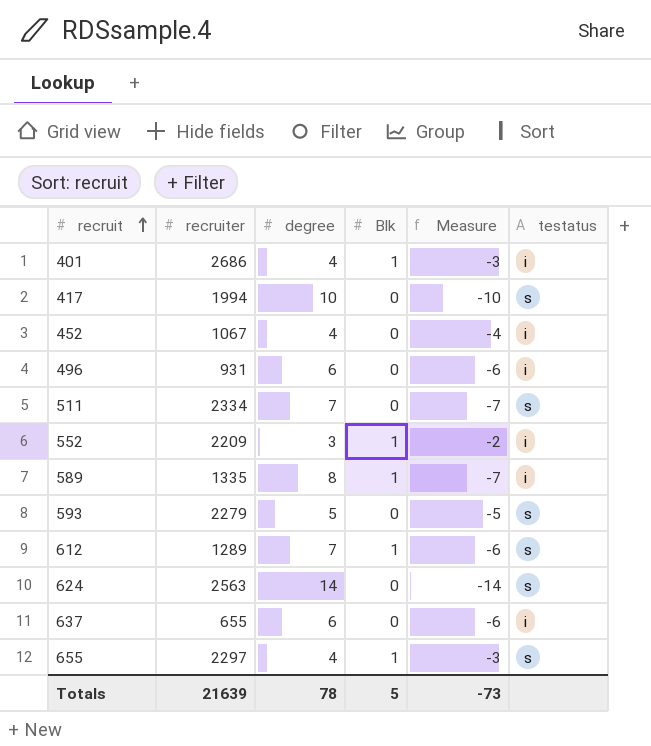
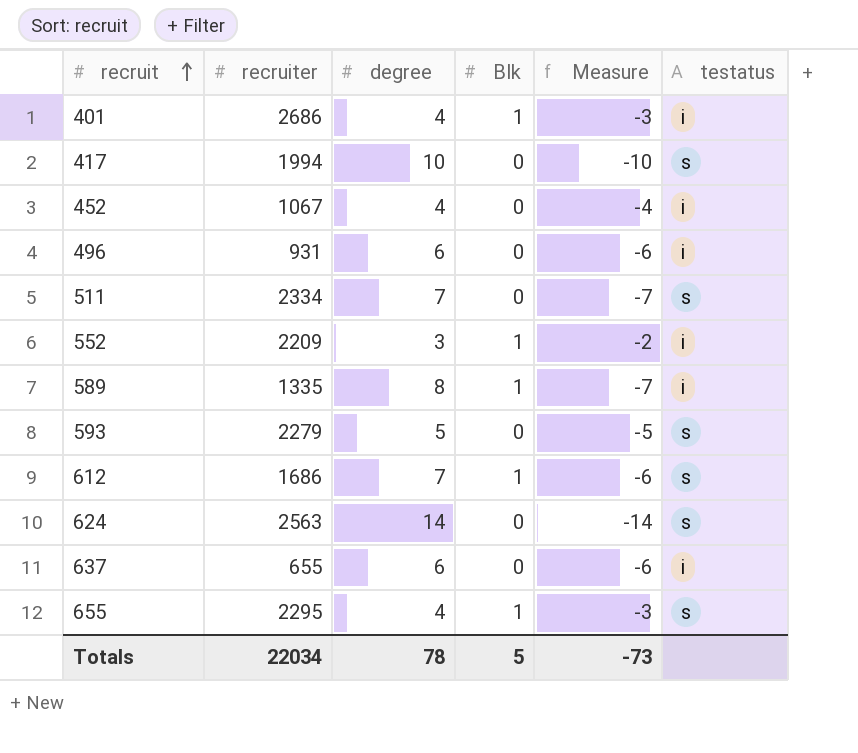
612 | recruiter: 1289 -> 1686
655 | recruiter: 2297 -> 2295
Totals | recruiter: 21639 -> 22034

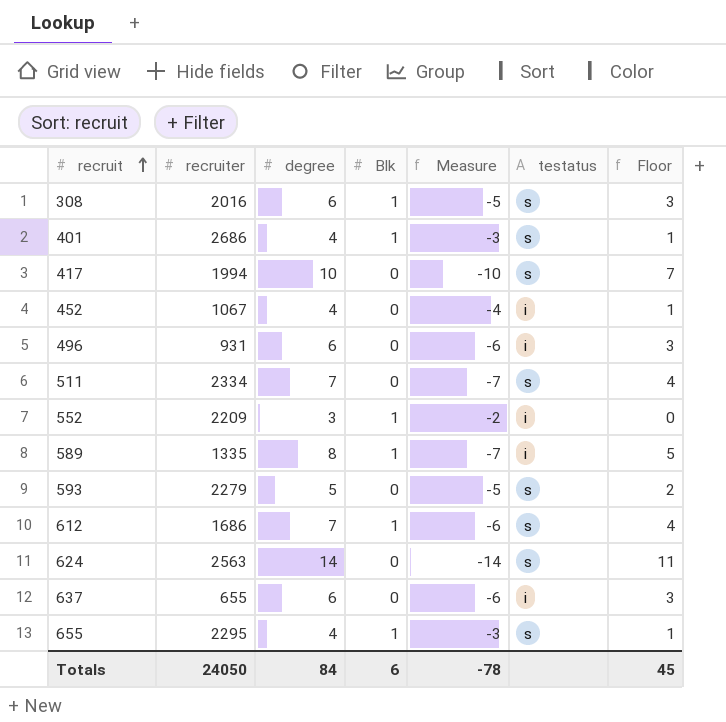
column Floor | formula: none -> [degree] - 3
row 308: none -> 2016 | 6 | 1 | -5 | s | 3
401 | testatus: i -> s
Totals | recruiter: 22034 -> 24050
Totals | degree: 78 -> 84
Totals | Blk: 5 -> 6
Totals | Measure: -73 -> -78

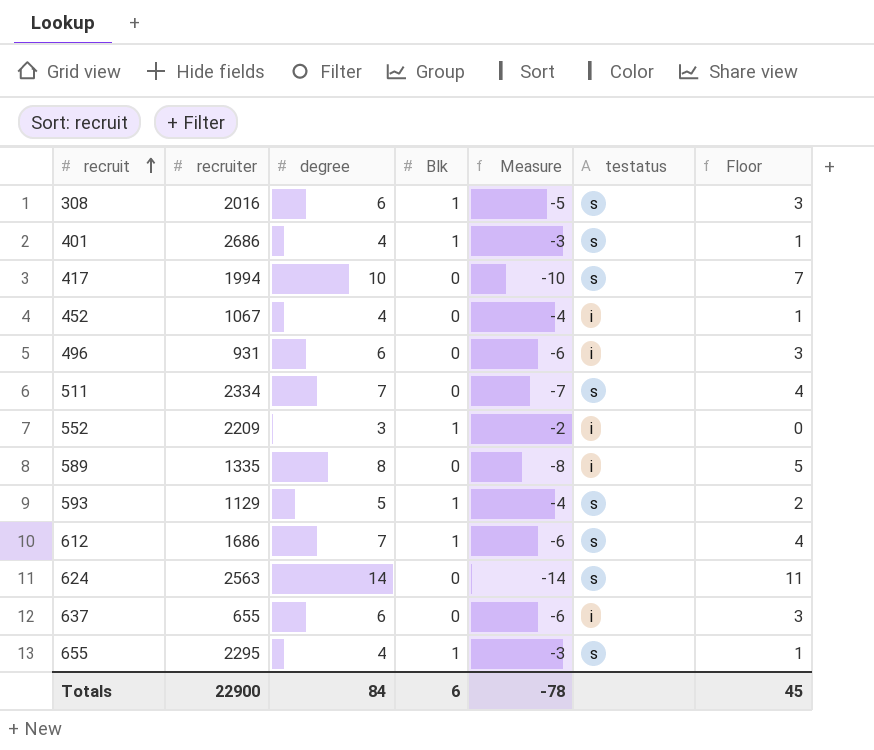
589 | Blk: 1 -> 0
589 | Measure: -7 -> -8
593 | recruiter: 2279 -> 1129
593 | Blk: 0 -> 1
593 | Measure: -5 -> -4
Totals | recruiter: 24050 -> 22900

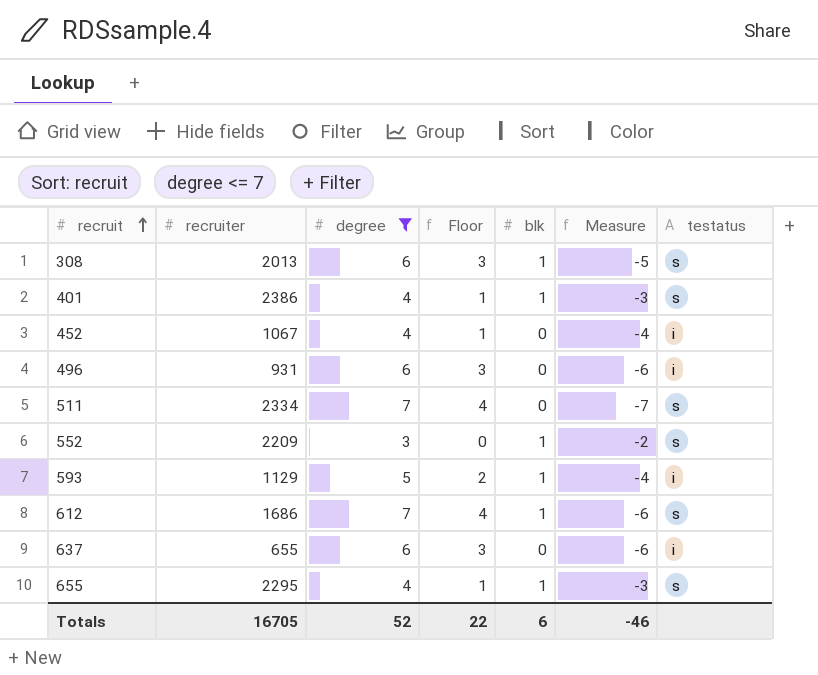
filter: none -> degree <= 7
column Floor | position: 7 -> 4
column name: Blk -> blk
308 | recruiter: 2016 -> 2013
401 | recruiter: 2686 -> 2386
552 | testatus: i -> s
593 | testatus: s -> i
Totals | recruiter: 22900 -> 16705
Totals | degree: 84 -> 52
Totals | Floor: 45 -> 22
Totals | Measure: -78 -> -46

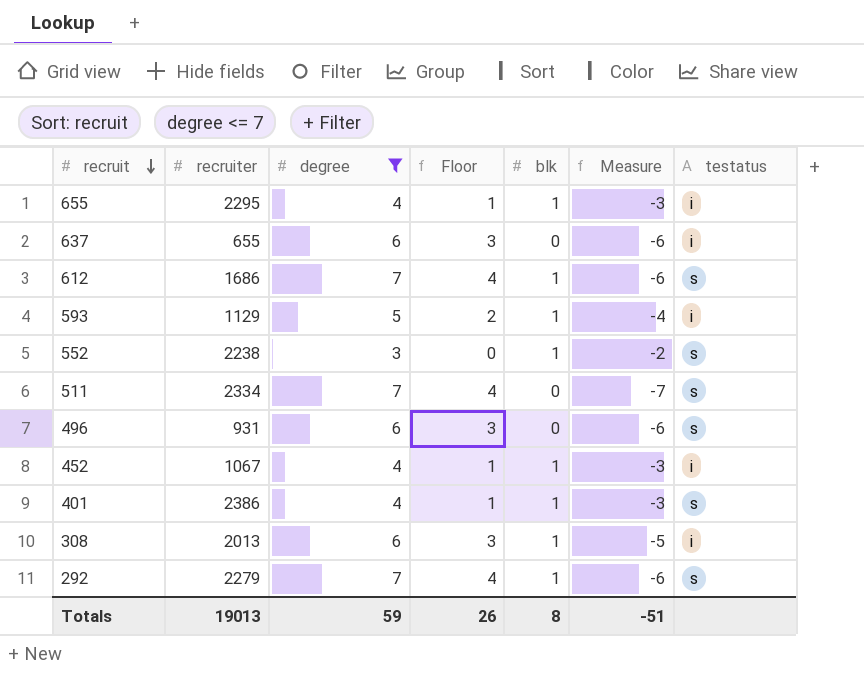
row order: recruit ascending -> recruit descending
655 | testatus: s -> i
552 | recruiter: 2209 -> 2238
496 | testatus: i -> s
452 | blk: 0 -> 1
452 | Measure: -4 -> -3
308 | testatus: s -> i
row 292: none -> 2279 | 7 | 4 | 1 | -6 | s
Totals | recruiter: 16705 -> 19013
Totals | degree: 52 -> 59
Totals | Floor: 22 -> 26
Totals | blk: 6 -> 8
Totals | Measure: -46 -> -51

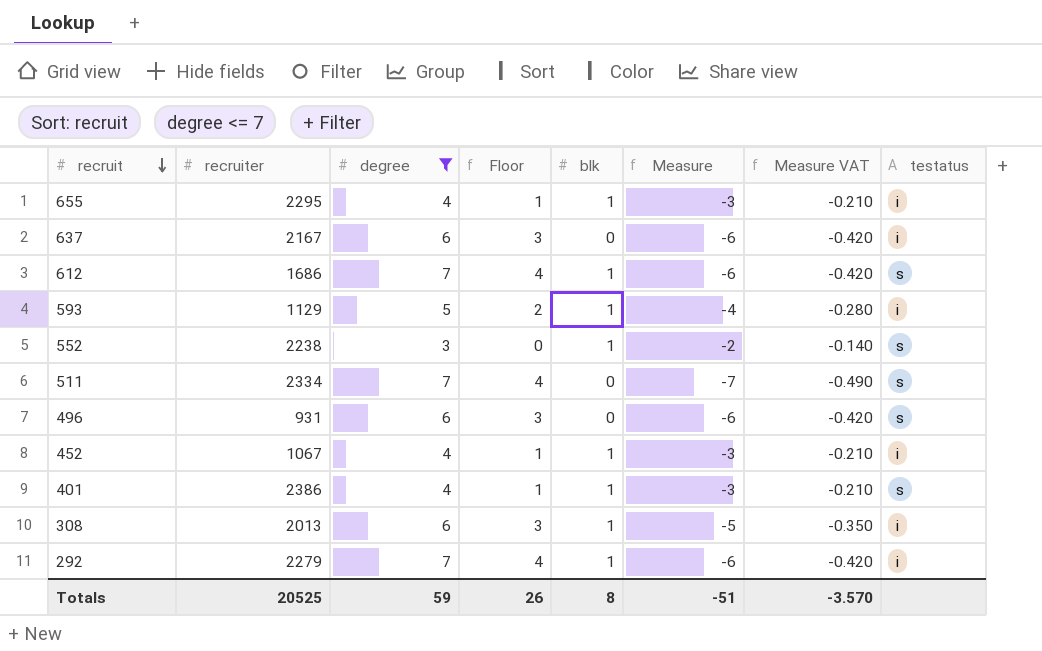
column Measure VAT | formula: none -> [Measure] * 0.07
637 | recruiter: 655 -> 2167
292 | testatus: s -> i
Totals | recruiter: 19013 -> 20525

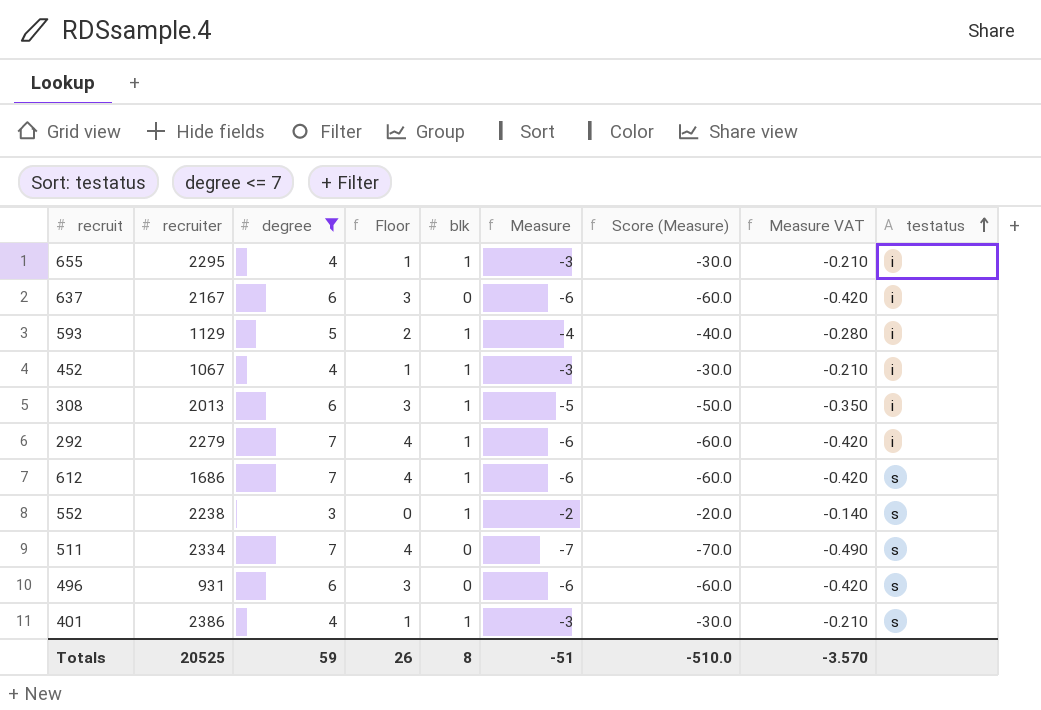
row order: recruit descending -> testatus ascending
column Score (Measure) | formula: none -> [Measure] * 10

